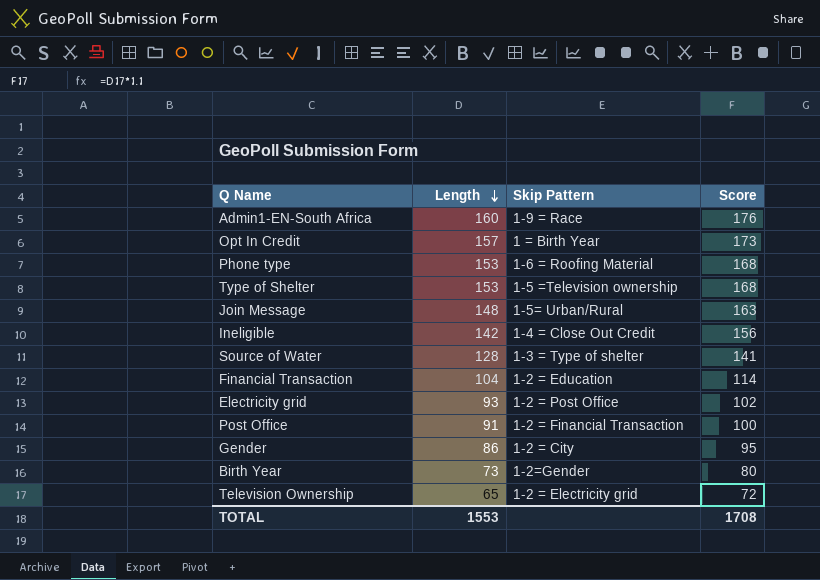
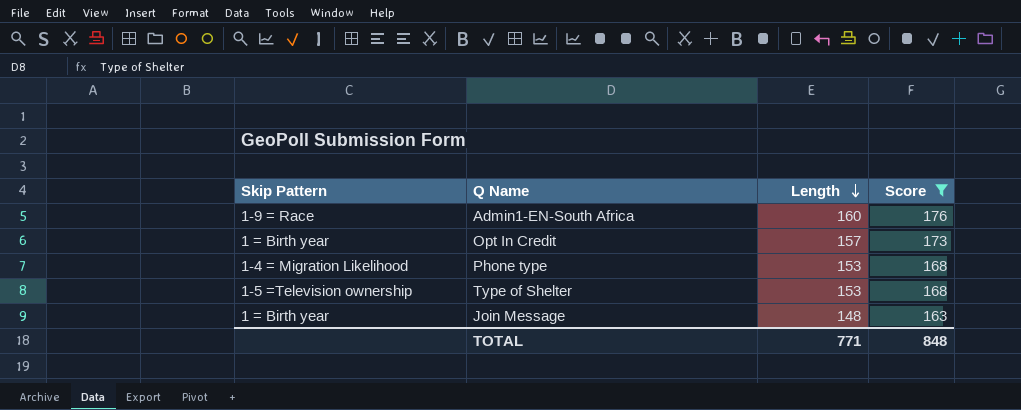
filter: none -> Score >= 163
column Skip Pattern | position: 3 -> 1
Opt In Credit | Skip Pattern: 1 = Birth Year -> 1 = Birth year
Phone type | Skip Pattern: 1-6 = Roofing Material -> 1-4 = Migration Likelihood
Join Message | Skip Pattern: 1-5= Urban/Rural -> 1 = Birth year
TOTAL | Length: 1553 -> 771
TOTAL | Score: 1708 -> 848

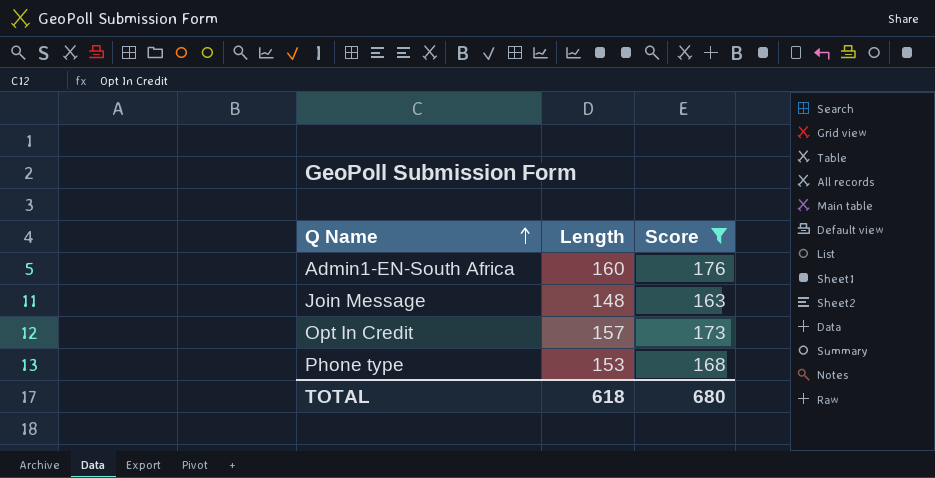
row order: Length descending -> Q Name ascending
column Skip Pattern | position: 1 -> none
row Type of Shelter: 1-5 =Television ownership | 153 | 168 -> none
TOTAL | Length: 771 -> 618
TOTAL | Score: 848 -> 680

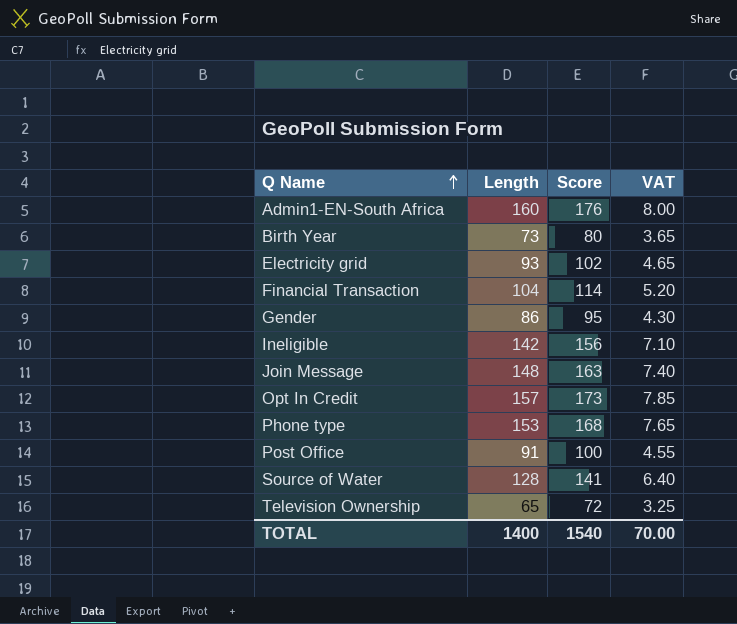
filter: Score >= 163 -> none
column VAT | formula: none -> [Length] * 0.05
TOTAL | Length: 618 -> 1400
TOTAL | Score: 680 -> 1540

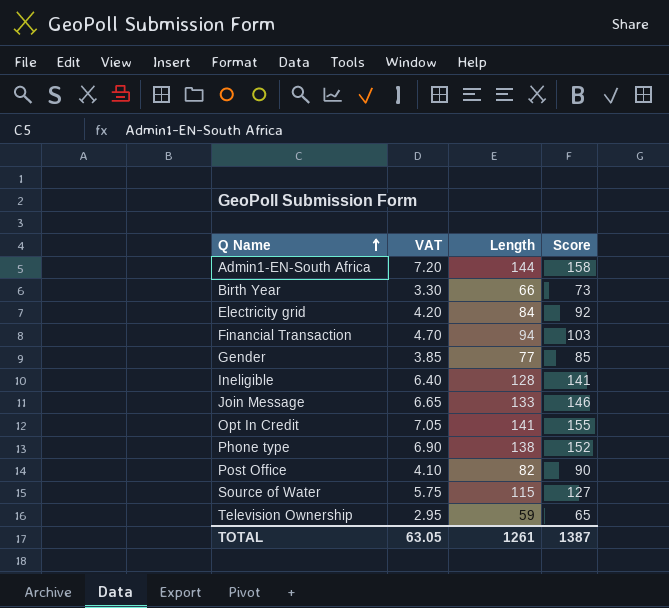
column VAT | position: 4 -> 2
Admin1-EN-South Africa | VAT: 8.00 -> 7.20
Admin1-EN-South Africa | Length: 160 -> 144
Admin1-EN-South Africa | Score: 176 -> 158
Birth Year | VAT: 3.65 -> 3.30
Birth Year | Length: 73 -> 66
Birth Year | Score: 80 -> 73
Electricity grid | VAT: 4.65 -> 4.20
Electricity grid | Length: 93 -> 84
Electricity grid | Score: 102 -> 92
Financial Transaction | VAT: 5.20 -> 4.70
Financial Transaction | Length: 104 -> 94
Financial Transaction | Score: 114 -> 103
Gender | VAT: 4.30 -> 3.85
Gender | Length: 86 -> 77
Gender | Score: 95 -> 85
Ineligible | VAT: 7.10 -> 6.40
Ineligible | Length: 142 -> 128
Ineligible | Score: 156 -> 141
Join Message | VAT: 7.40 -> 6.65
Join Message | Length: 148 -> 133
Join Message | Score: 163 -> 146
Opt In Credit | VAT: 7.85 -> 7.05
Opt In Credit | Length: 157 -> 141
Opt In Credit | Score: 173 -> 155
Phone type | VAT: 7.65 -> 6.90
Phone type | Length: 153 -> 138
Phone type | Score: 168 -> 152
Post Office | VAT: 4.55 -> 4.10
Post Office | Length: 91 -> 82
Post Office | Score: 100 -> 90
Source of Water | VAT: 6.40 -> 5.75
Source of Water | Length: 128 -> 115
Source of Water | Score: 141 -> 127
Television Ownership | VAT: 3.25 -> 2.95
Television Ownership | Length: 65 -> 59
Television Ownership | Score: 72 -> 65
TOTAL | VAT: 70.00 -> 63.05
TOTAL | Length: 1400 -> 1261
TOTAL | Score: 1540 -> 1387

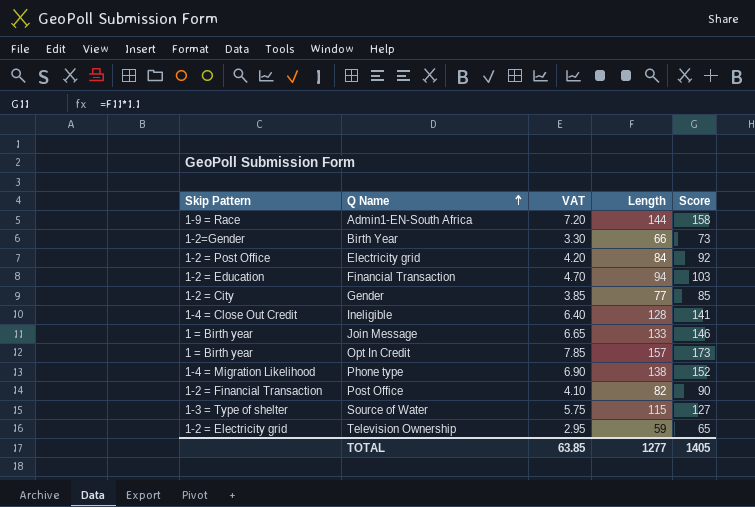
column Skip Pattern | position: none -> 1
Opt In Credit | VAT: 7.05 -> 7.85
Opt In Credit | Length: 141 -> 157
Opt In Credit | Score: 155 -> 173
TOTAL | VAT: 63.05 -> 63.85
TOTAL | Length: 1261 -> 1277
TOTAL | Score: 1387 -> 1405

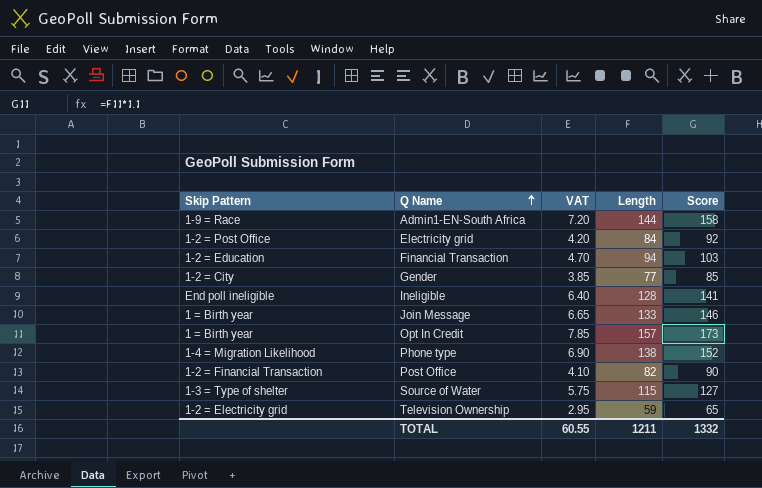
row Birth Year: 1-2=Gender | 3.30 | 66 | 73 -> none
Ineligible | Skip Pattern: 1-4 = Close Out Credit -> End poll ineligible
TOTAL | VAT: 63.85 -> 60.55
TOTAL | Length: 1277 -> 1211
TOTAL | Score: 1405 -> 1332

